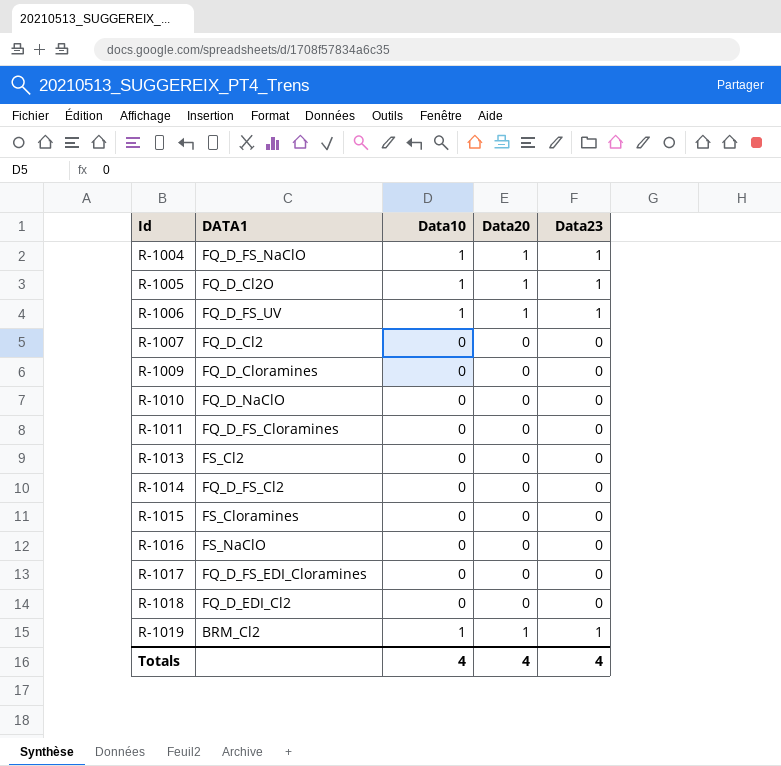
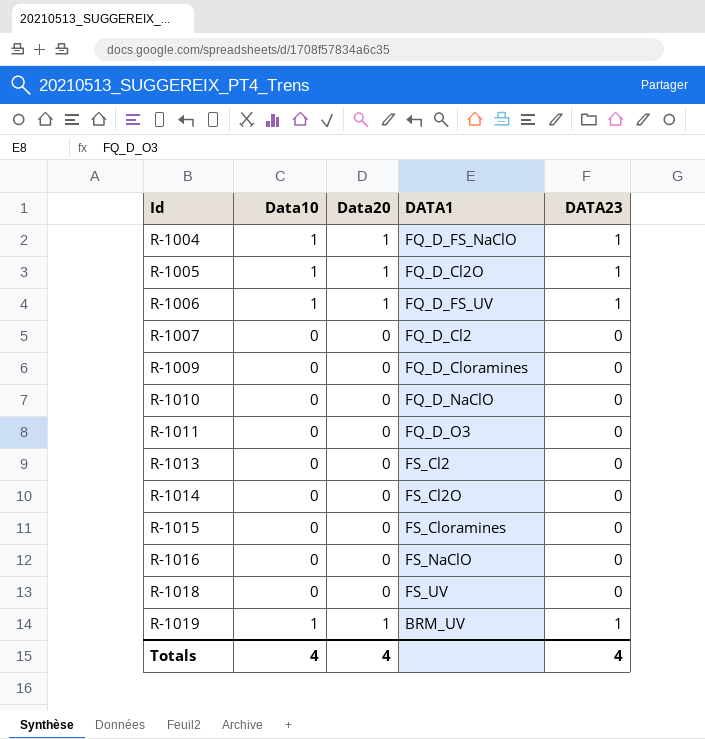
column DATA1 | position: 2 -> 4
column name: Data23 -> DATA23
row R-1017: FQ_D_FS_EDI_Cloramines | 0 | 0 | 0 -> none
R-1011 | DATA1: FQ_D_FS_Cloramines -> FQ_D_O3
R-1014 | DATA1: FQ_D_FS_Cl2 -> FS_Cl2O
R-1018 | DATA1: FQ_D_EDI_Cl2 -> FS_UV
R-1019 | DATA1: BRM_Cl2 -> BRM_UV

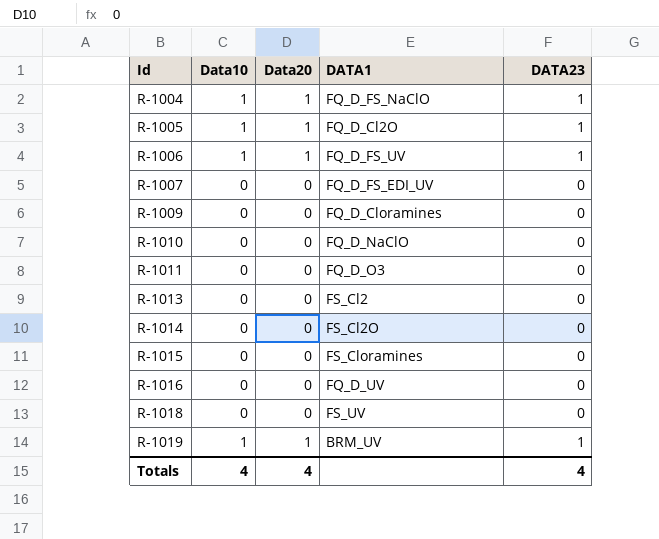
R-1007 | DATA1: FQ_D_Cl2 -> FQ_D_FS_EDI_UV
R-1016 | DATA1: FS_NaClO -> FQ_D_UV

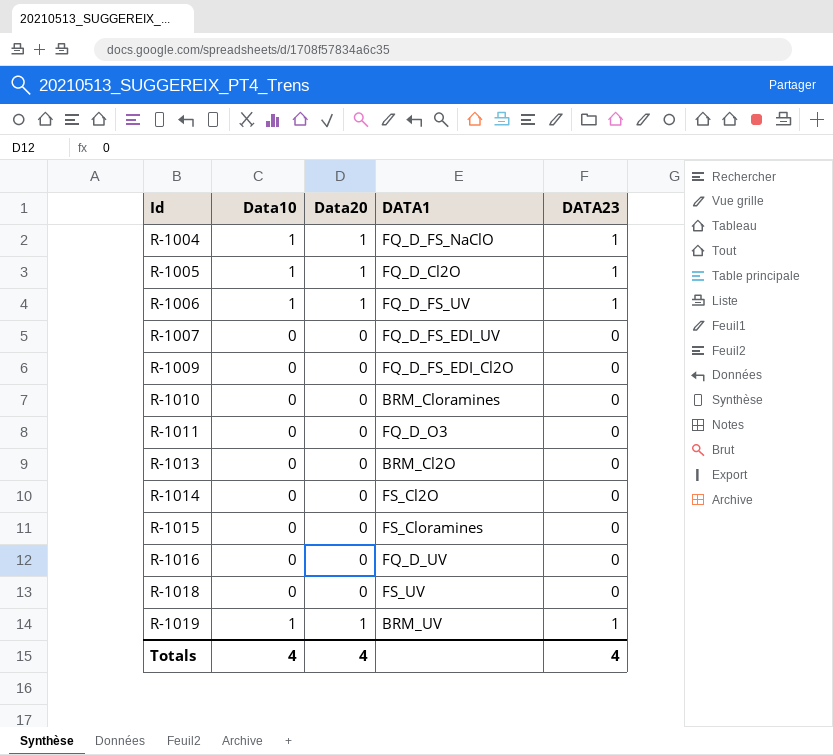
R-1009 | DATA1: FQ_D_Cloramines -> FQ_D_FS_EDI_Cl2O
R-1010 | DATA1: FQ_D_NaClO -> BRM_Cloramines
R-1013 | DATA1: FS_Cl2 -> BRM_Cl2O

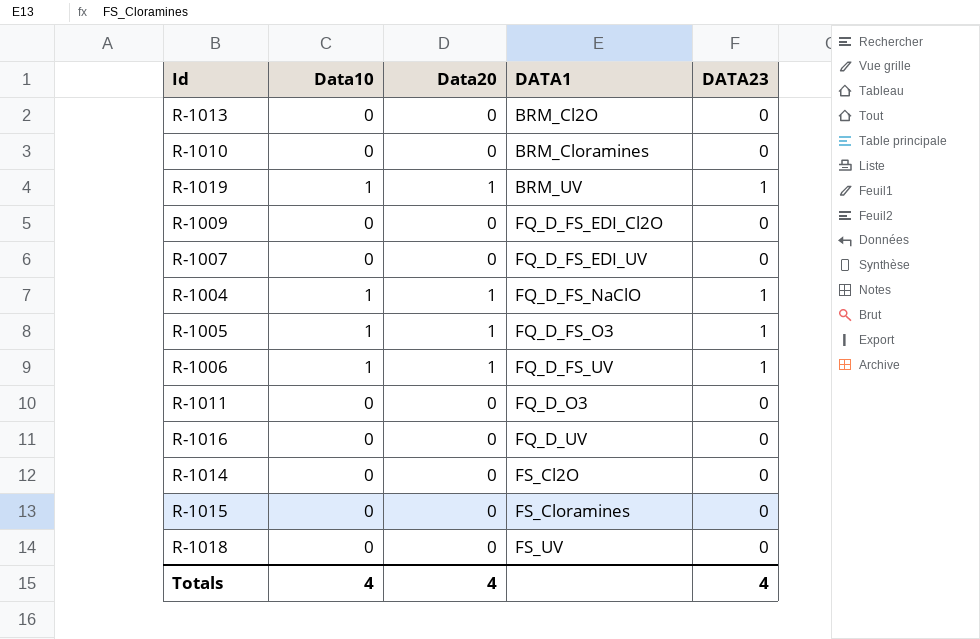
row order: Id ascending -> DATA1 ascending
R-1005 | DATA1: FQ_D_Cl2O -> FQ_D_FS_O3

